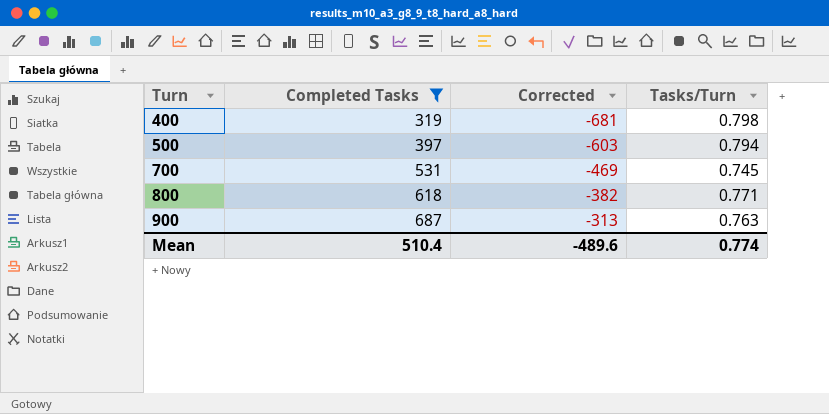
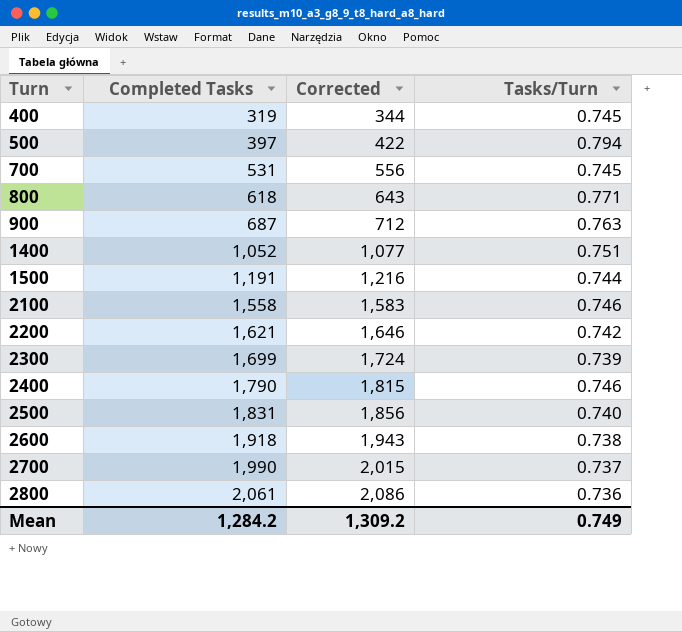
filter: Completed Tasks <= 687 -> none
column Corrected | formula: [Completed Tasks] - 1000 -> [Completed Tasks] + 25
400 | Tasks/Turn: 0.798 -> 0.745
Mean | Completed Tasks: 510.4 -> 1,284.2
Mean | Corrected: -489.6 -> 1,309.2
Mean | Tasks/Turn: 0.774 -> 0.749

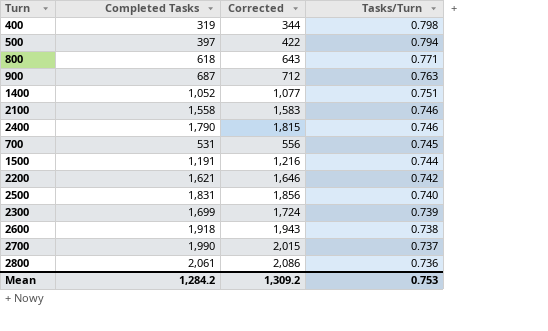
row order: Turn ascending -> Tasks/Turn descending
400 | Tasks/Turn: 0.745 -> 0.798
Mean | Tasks/Turn: 0.749 -> 0.753

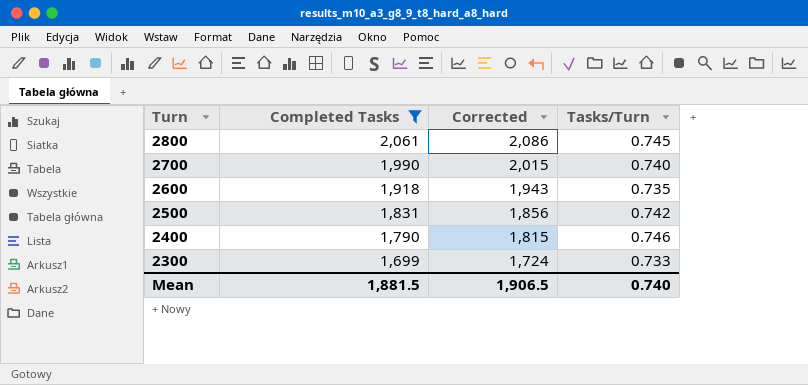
filter: none -> Completed Tasks >= 1,699
row order: Tasks/Turn descending -> Turn descending
2800 | Tasks/Turn: 0.736 -> 0.745
2700 | Tasks/Turn: 0.737 -> 0.740
2600 | Tasks/Turn: 0.738 -> 0.735
2500 | Tasks/Turn: 0.740 -> 0.742
2300 | Tasks/Turn: 0.739 -> 0.733
Mean | Completed Tasks: 1,284.2 -> 1,881.5
Mean | Corrected: 1,309.2 -> 1,906.5
Mean | Tasks/Turn: 0.753 -> 0.740

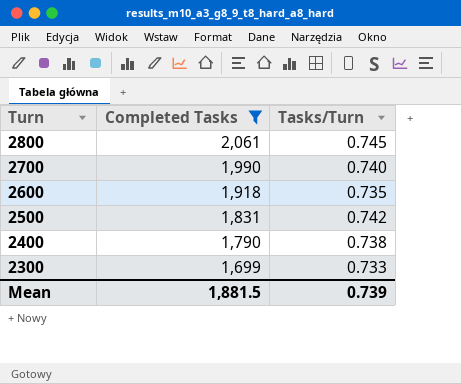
column Corrected | formula: [Completed Tasks] + 25 -> none
2400 | Tasks/Turn: 0.746 -> 0.738
Mean | Tasks/Turn: 0.740 -> 0.739

